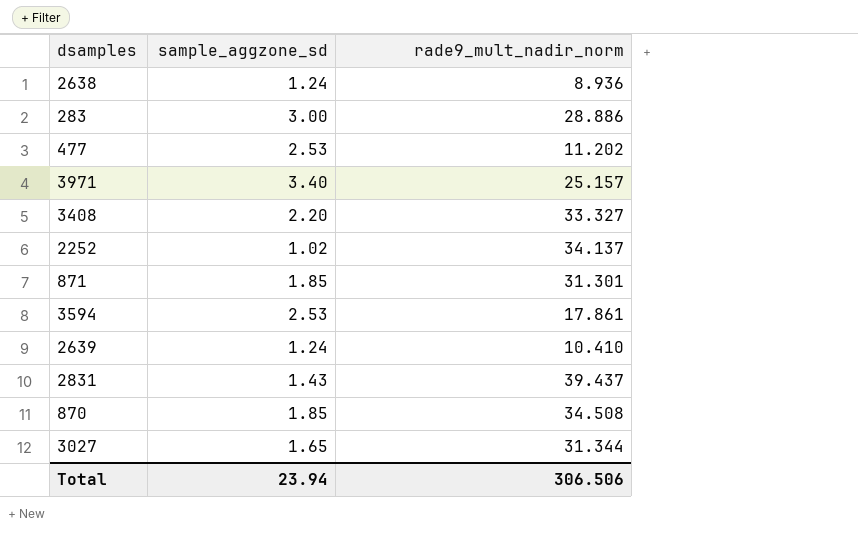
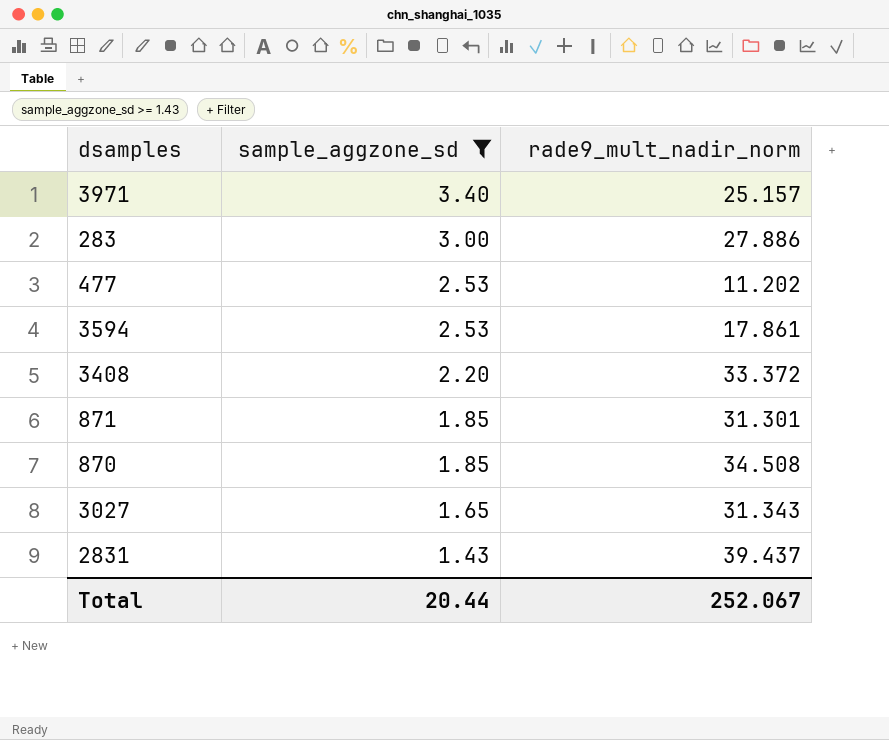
filter: none -> sample_aggzone_sd >= 1.43
row order: none -> sample_aggzone_sd descending
283 | rade9_mult_nadir_norm: 28.886 -> 27.886
3408 | rade9_mult_nadir_norm: 33.327 -> 33.372
3027 | rade9_mult_nadir_norm: 31.344 -> 31.343
Total | sample_aggzone_sd: 23.94 -> 20.44
Total | rade9_mult_nadir_norm: 306.506 -> 252.067

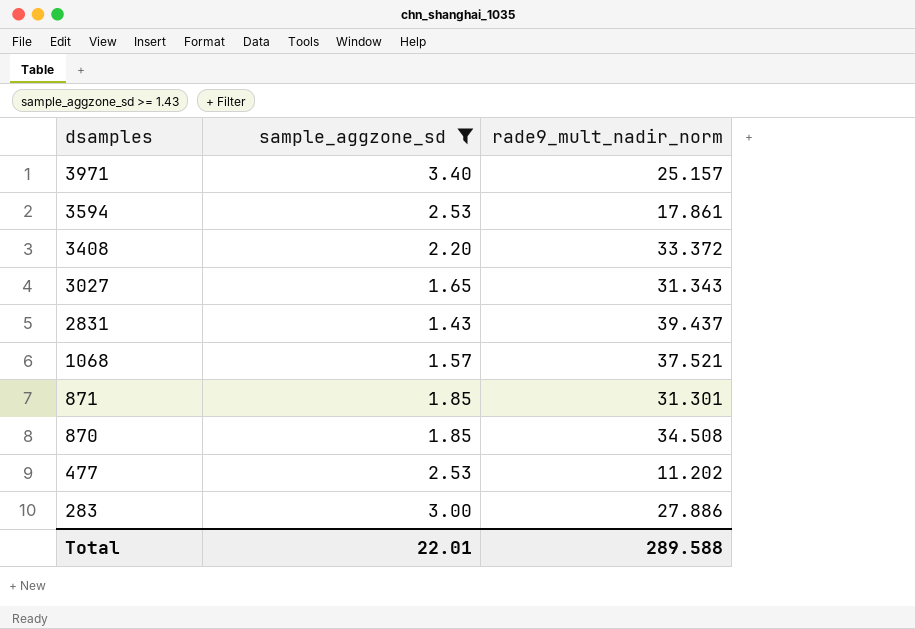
row order: sample_aggzone_sd descending -> dsamples descending
row 1068: none -> 1.57 | 37.521
Total | sample_aggzone_sd: 20.44 -> 22.01
Total | rade9_mult_nadir_norm: 252.067 -> 289.588

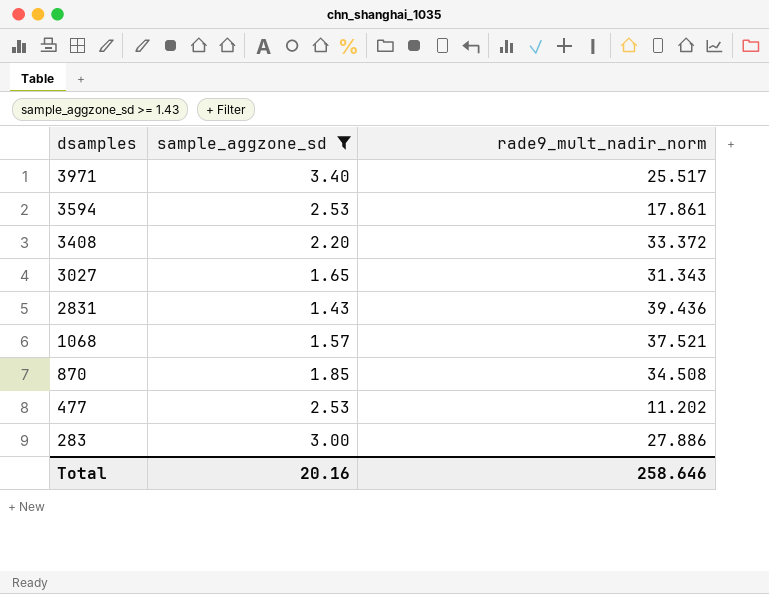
row 871: 1.85 | 31.301 -> none
3971 | rade9_mult_nadir_norm: 25.157 -> 25.517
2831 | rade9_mult_nadir_norm: 39.437 -> 39.436
Total | sample_aggzone_sd: 22.01 -> 20.16
Total | rade9_mult_nadir_norm: 289.588 -> 258.646

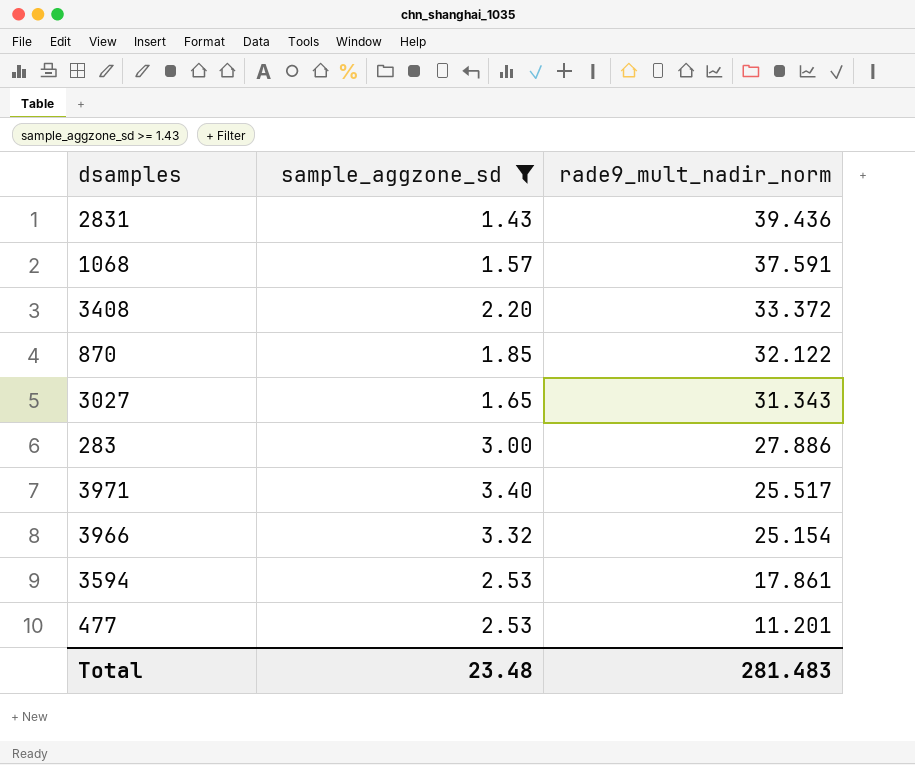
row order: dsamples descending -> rade9_mult_nadir_norm descending
1068 | rade9_mult_nadir_norm: 37.521 -> 37.591
870 | rade9_mult_nadir_norm: 34.508 -> 32.122
row 3966: none -> 3.32 | 25.154
477 | rade9_mult_nadir_norm: 11.202 -> 11.201
Total | sample_aggzone_sd: 20.16 -> 23.48
Total | rade9_mult_nadir_norm: 258.646 -> 281.483

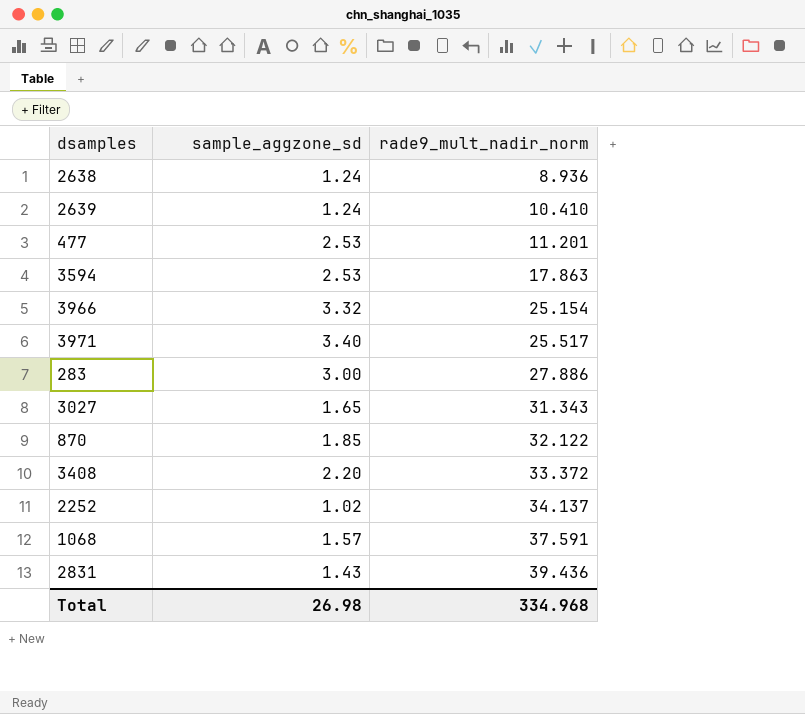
filter: sample_aggzone_sd >= 1.43 -> none
row order: rade9_mult_nadir_norm descending -> rade9_mult_nadir_norm ascending
3594 | rade9_mult_nadir_norm: 17.861 -> 17.863
Total | sample_aggzone_sd: 23.48 -> 26.98
Total | rade9_mult_nadir_norm: 281.483 -> 334.968

